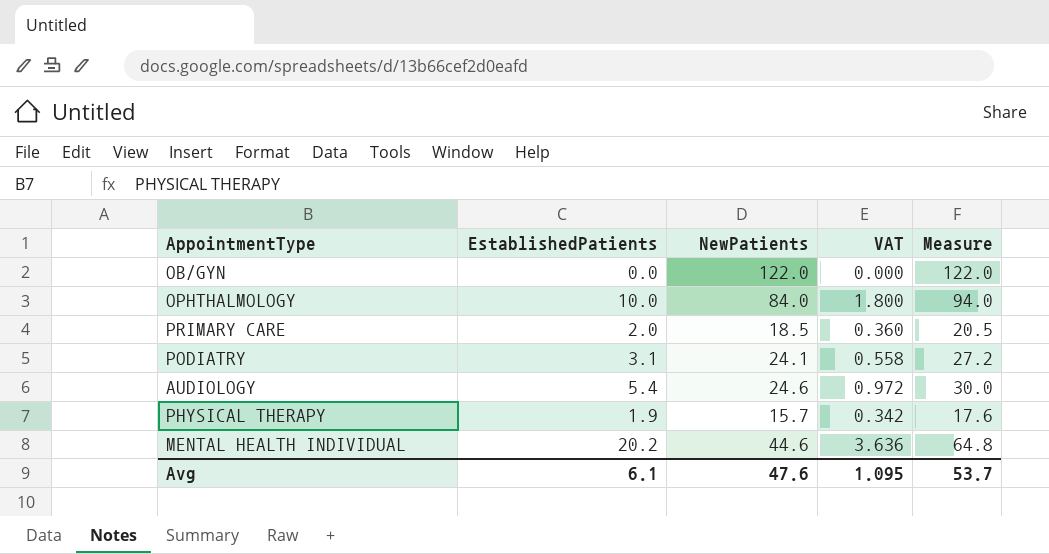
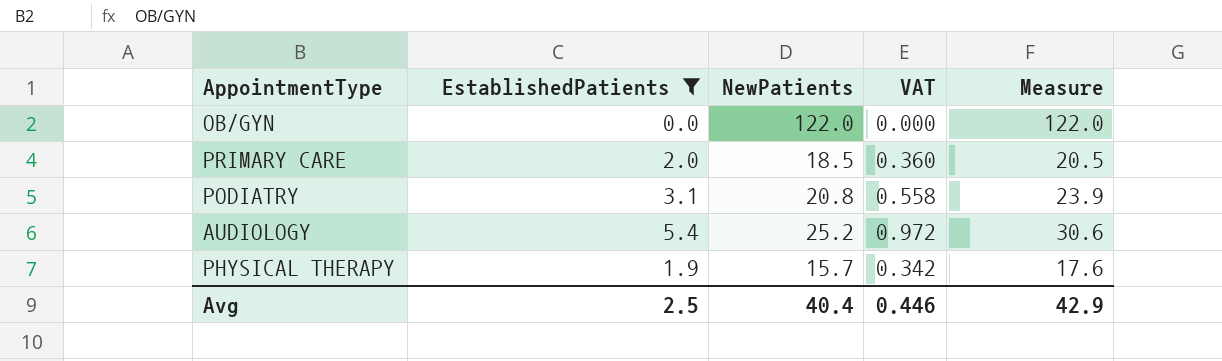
filter: none -> EstablishedPatients <= 5.4
PODIATRY | NewPatients: 24.1 -> 20.8
PODIATRY | Measure: 27.2 -> 23.9
AUDIOLOGY | NewPatients: 24.6 -> 25.2
AUDIOLOGY | Measure: 30.0 -> 30.6
Avg | EstablishedPatients: 6.1 -> 2.5
Avg | NewPatients: 47.6 -> 40.4
Avg | VAT: 1.095 -> 0.446
Avg | Measure: 53.7 -> 42.9

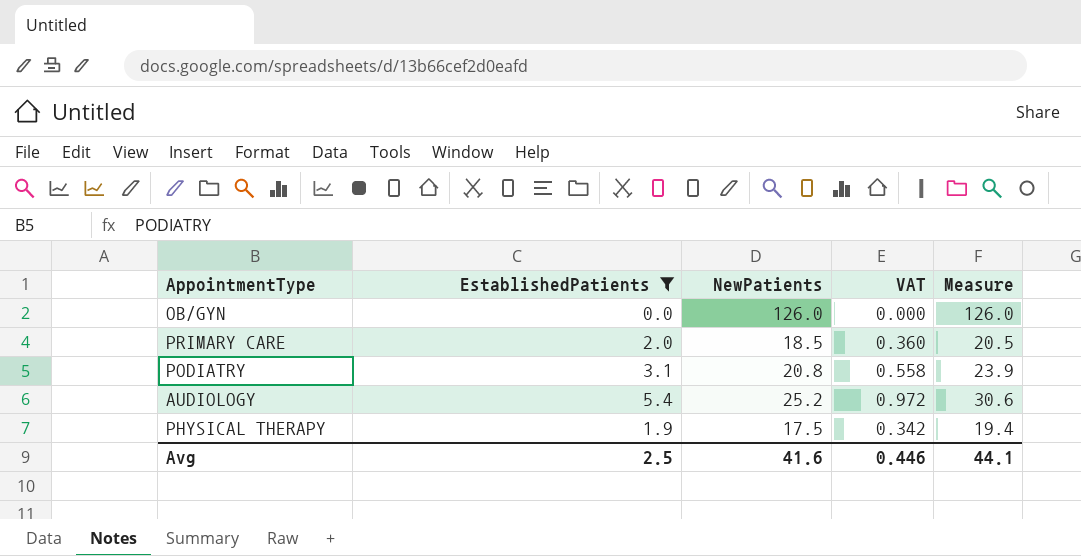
OB/GYN | NewPatients: 122.0 -> 126.0
OB/GYN | Measure: 122.0 -> 126.0
PHYSICAL THERAPY | NewPatients: 15.7 -> 17.5
PHYSICAL THERAPY | Measure: 17.6 -> 19.4
Avg | NewPatients: 40.4 -> 41.6
Avg | Measure: 42.9 -> 44.1

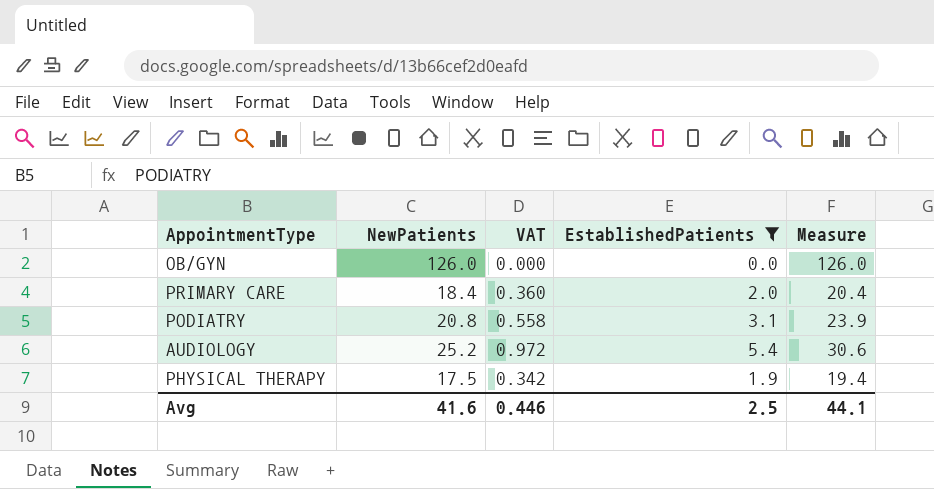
column EstablishedPatients | position: 2 -> 4
PRIMARY CARE | NewPatients: 18.5 -> 18.4
PRIMARY CARE | Measure: 20.5 -> 20.4

